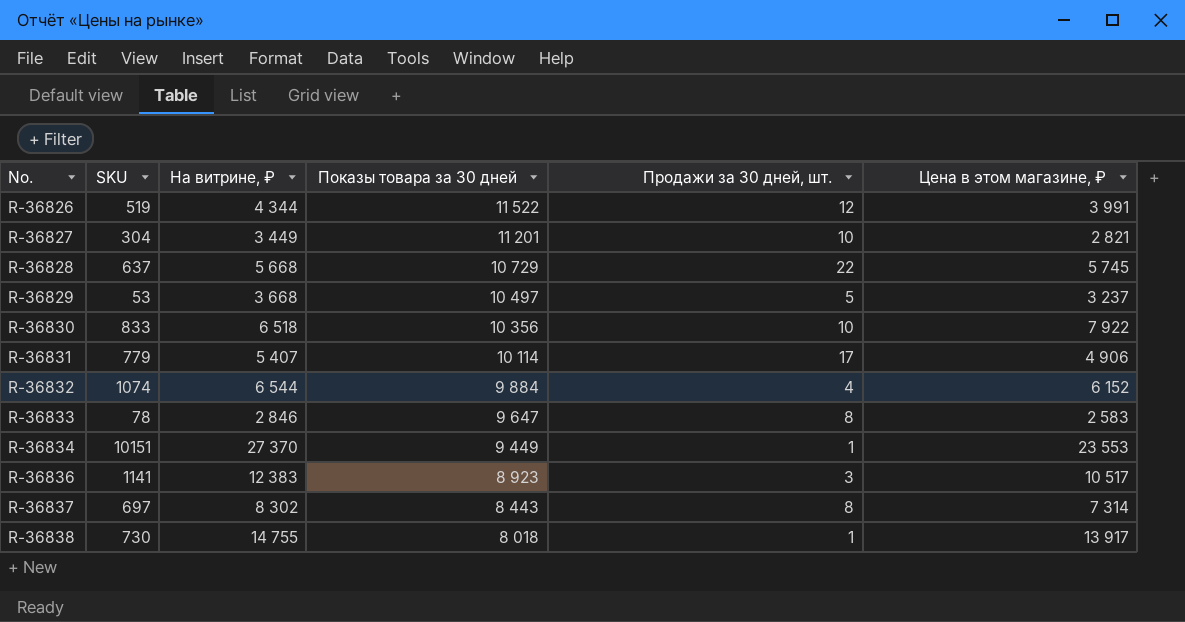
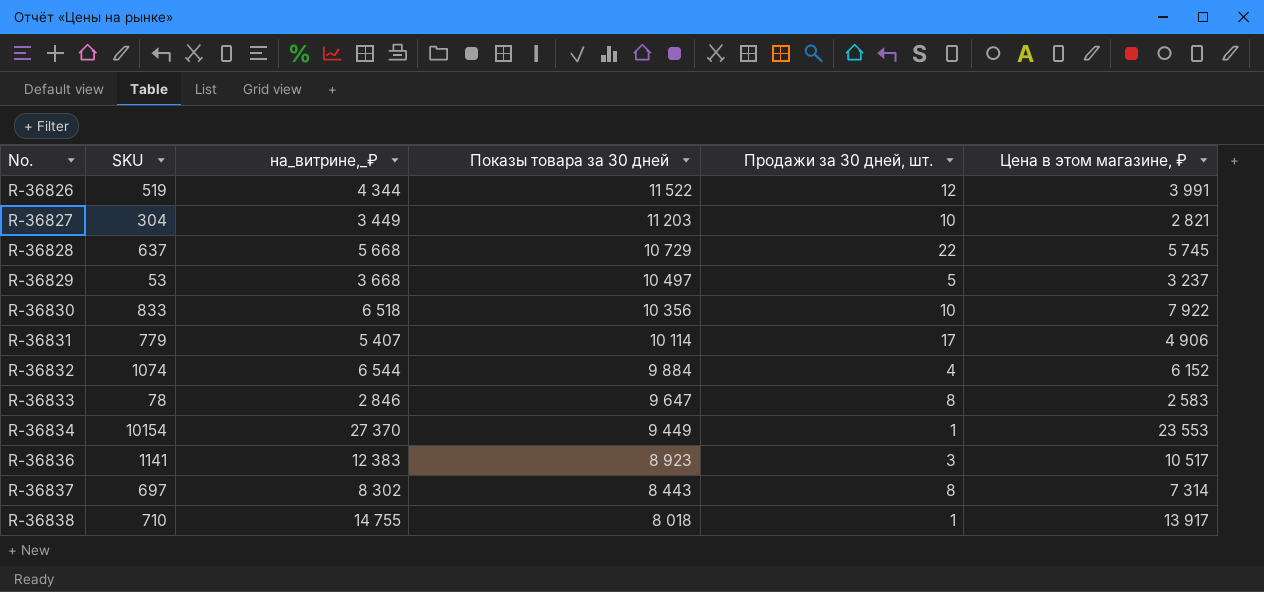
column name: На витрине, ₽ -> на_витрине,_₽
R-36827 | Показы товара за 30 дней: 11 201 -> 11 203
R-36834 | SKU: 10151 -> 10154
R-36838 | SKU: 730 -> 710

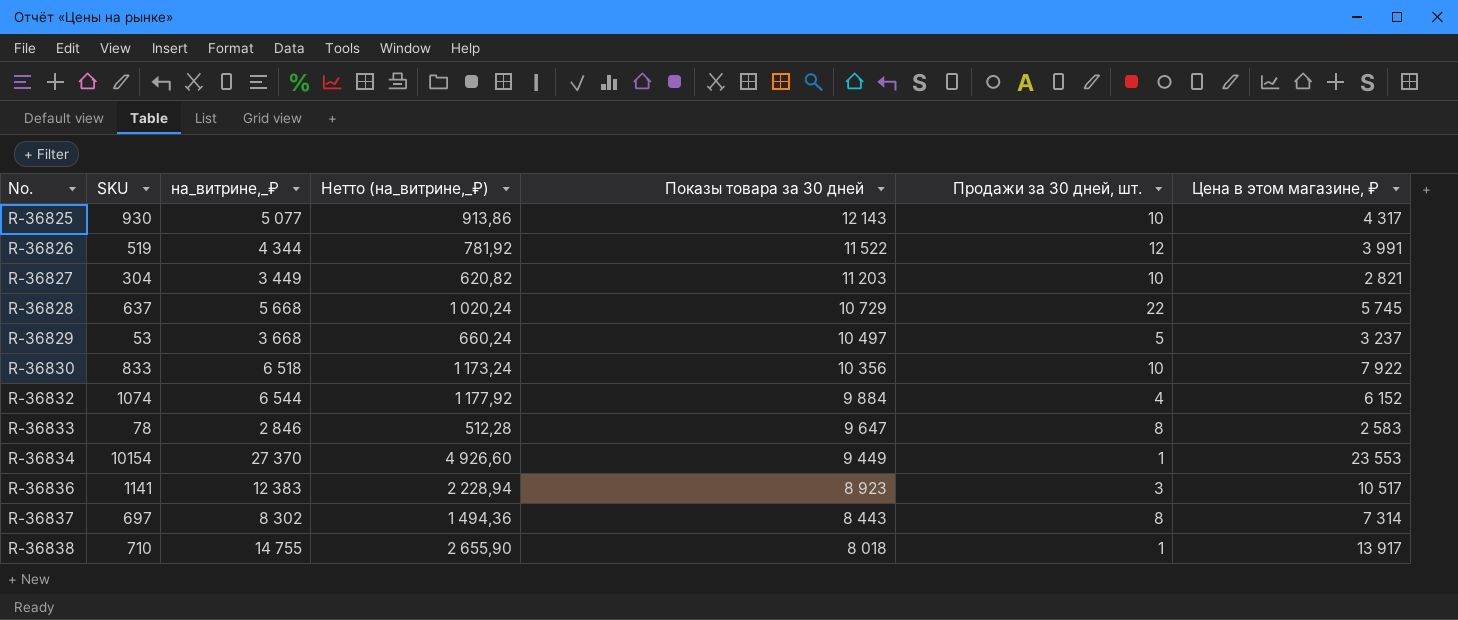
column Нетто (на_витрине,_₽) | formula: none -> [на_витрине,_₽] * 0,18
row R-36831: 779 | 5 407 | 10 114 | 17 | 4 906 -> none
row R-36825: none -> 930 | 5 077 | 913,86 | 12 143 | 10 | 4 317

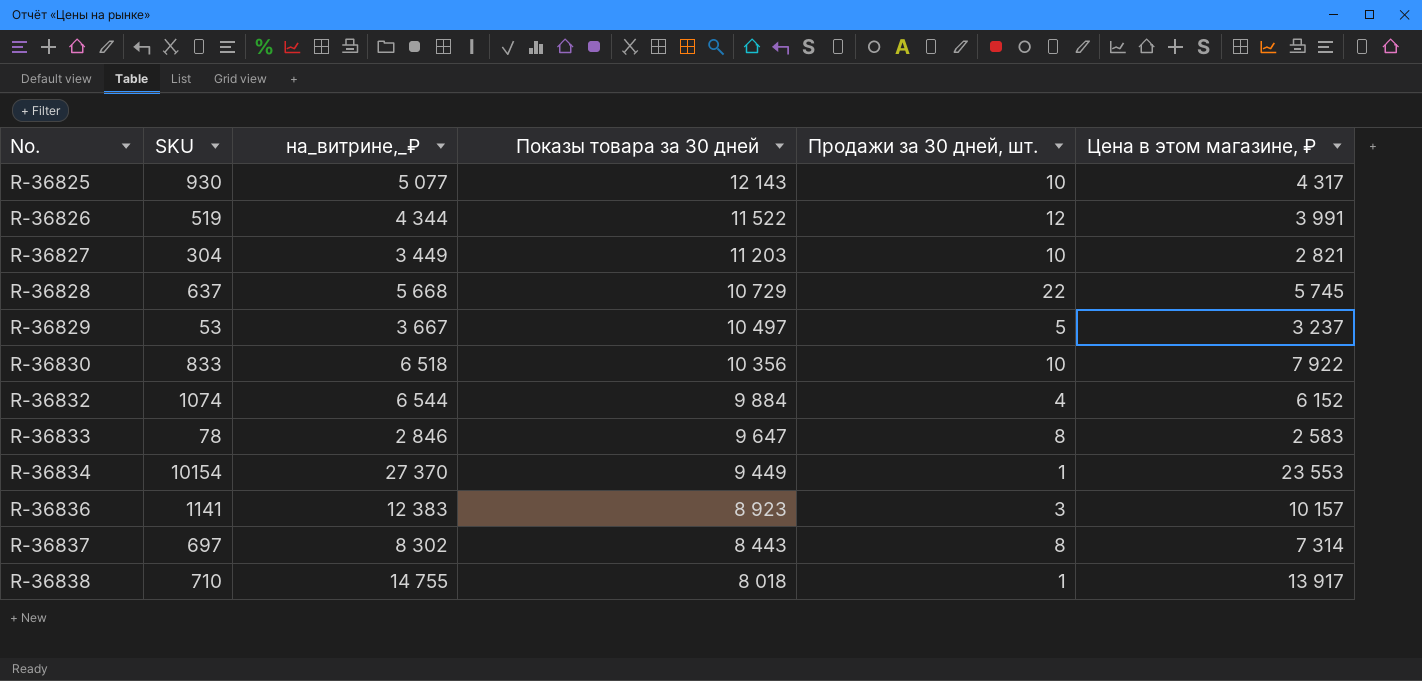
column Нетто (на_витрине,_₽) | formula: [на_витрине,_₽] * 0,18 -> none
R-36829 | на_витрине,_₽: 3 668 -> 3 667
R-36836 | Цена в этом магазине, ₽: 10 517 -> 10 157

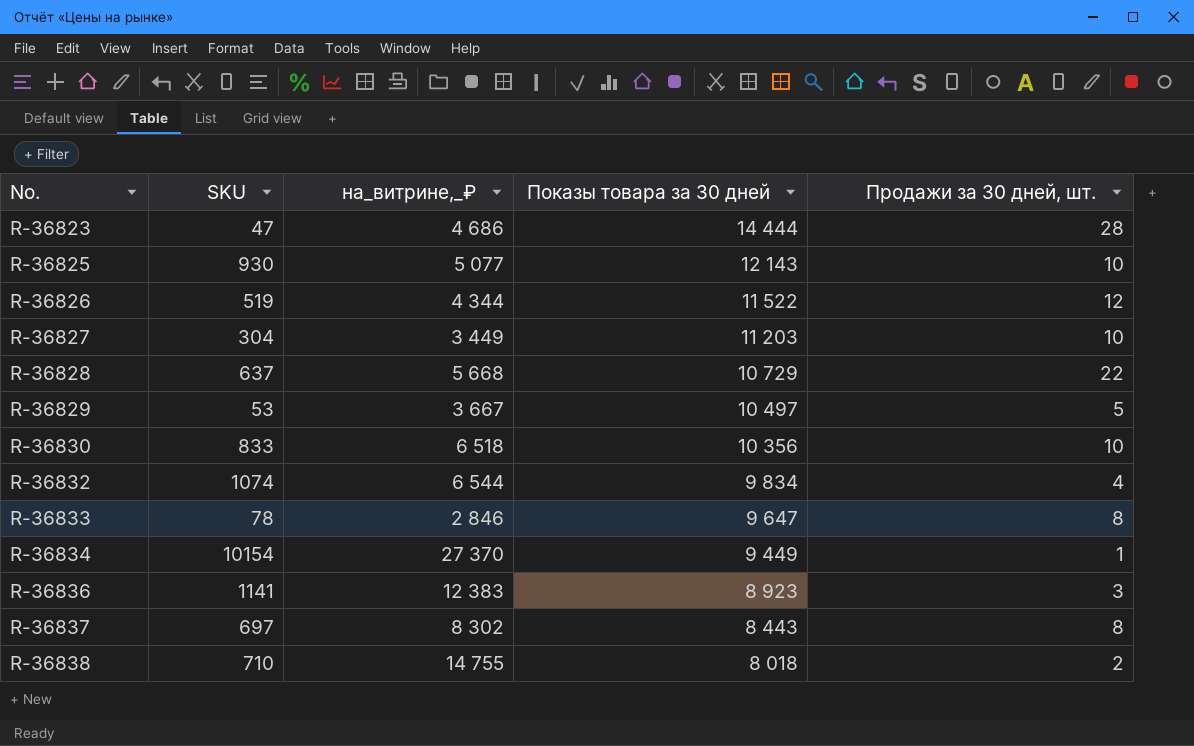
column Цена в этом магазине, ₽ | position: 6 -> none
row R-36823: none -> 47 | 4 686 | 14 444 | 28
R-36832 | Показы товара за 30 дней: 9 884 -> 9 834
R-36838 | Продажи за 30 дней, шт.: 1 -> 2

